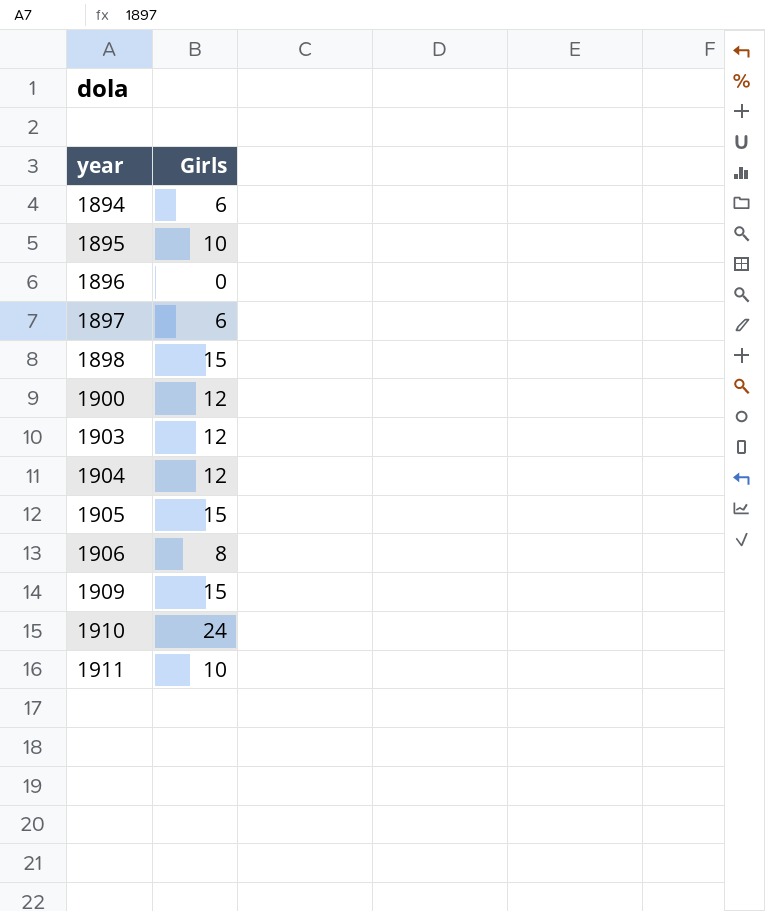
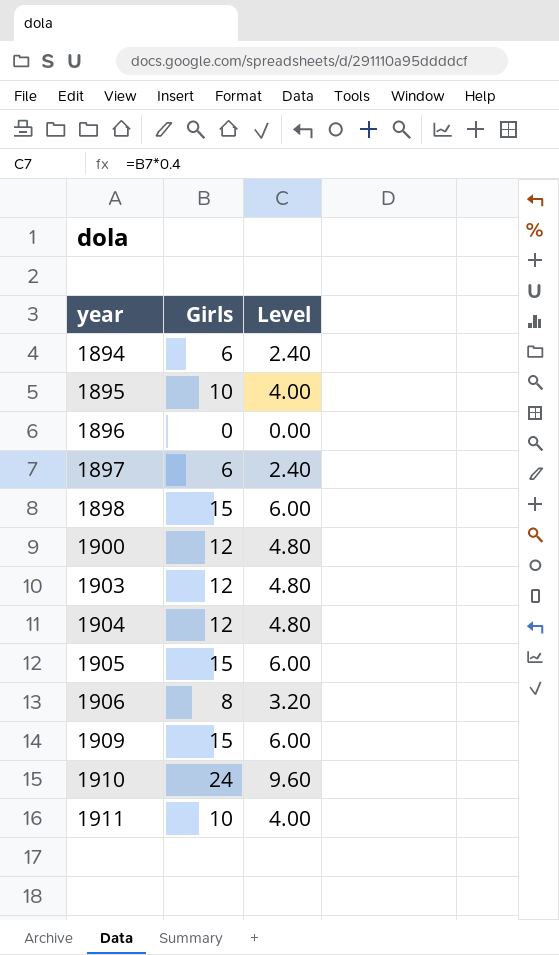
column Level | formula: none -> [Girls] * 0.4

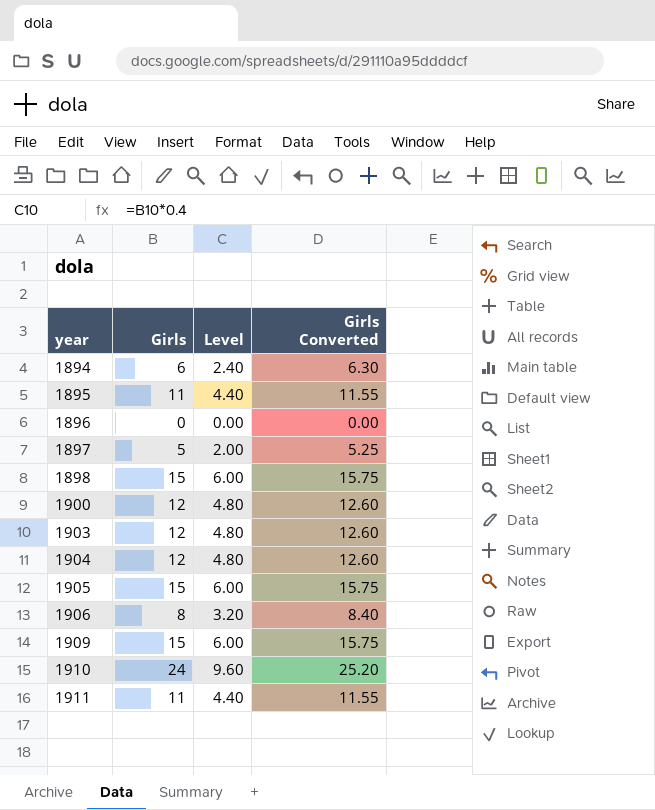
column Girls Converted | formula: none -> [Girls] * 1.05
1895 | Girls: 10 -> 11
1895 | Level: 4.00 -> 4.40
1897 | Girls: 6 -> 5
1897 | Level: 2.40 -> 2.00
1911 | Girls: 10 -> 11
1911 | Level: 4.00 -> 4.40

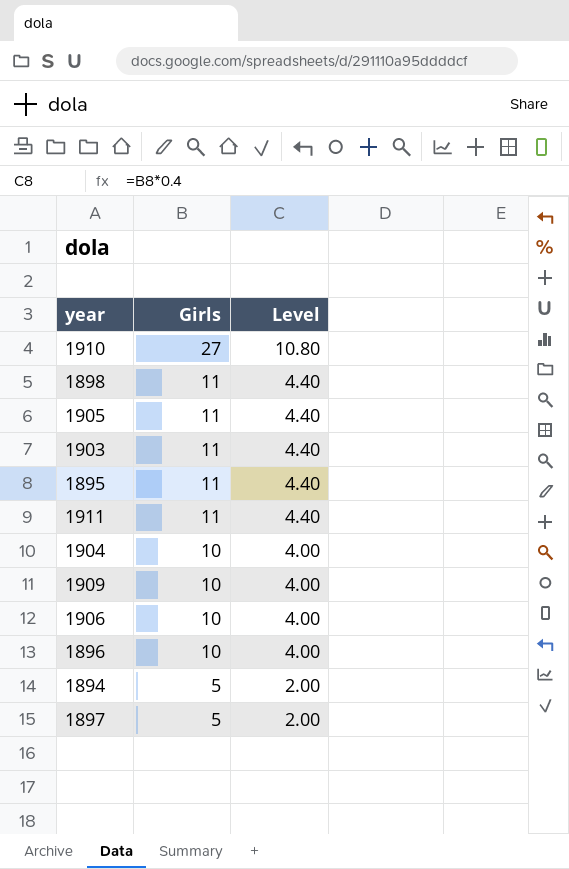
row order: year ascending -> Girls descending
column Girls Converted | formula: [Girls] * 1.05 -> none
row 1900: 12 | 4.80 | 12.60 -> none
1910 | Girls: 24 -> 27
1910 | Level: 9.60 -> 10.80
1898 | Girls: 15 -> 11
1898 | Level: 6.00 -> 4.40
1905 | Girls: 15 -> 11
1905 | Level: 6.00 -> 4.40
1903 | Girls: 12 -> 11
1903 | Level: 4.80 -> 4.40
1904 | Girls: 12 -> 10
1904 | Level: 4.80 -> 4.00
1909 | Girls: 15 -> 10
1909 | Level: 6.00 -> 4.00
1906 | Girls: 8 -> 10
1906 | Level: 3.20 -> 4.00
1896 | Girls: 0 -> 10
1896 | Level: 0.00 -> 4.00
1894 | Girls: 6 -> 5
1894 | Level: 2.40 -> 2.00

